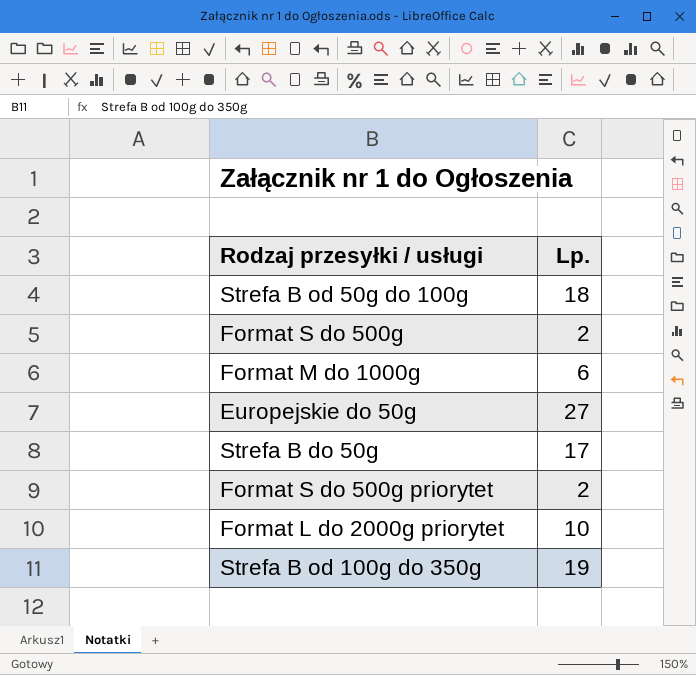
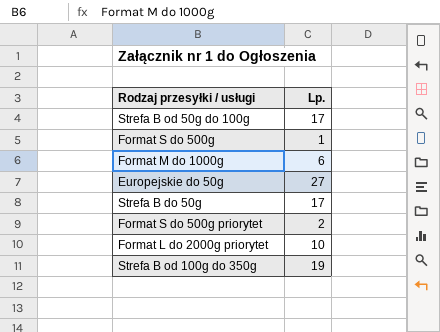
Strefa B od 50g do 100g | Lp.: 18 -> 17
Format S do 500g | Lp.: 2 -> 1

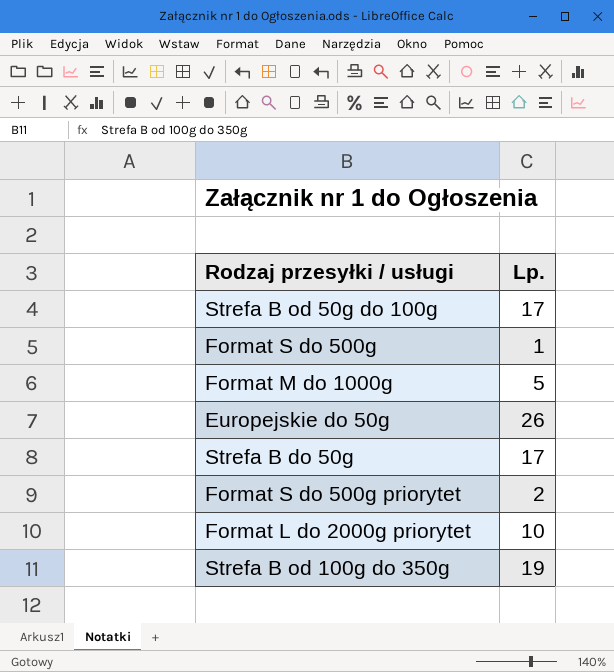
Format M do 1000g | Lp.: 6 -> 5
Europejskie do 50g | Lp.: 27 -> 26

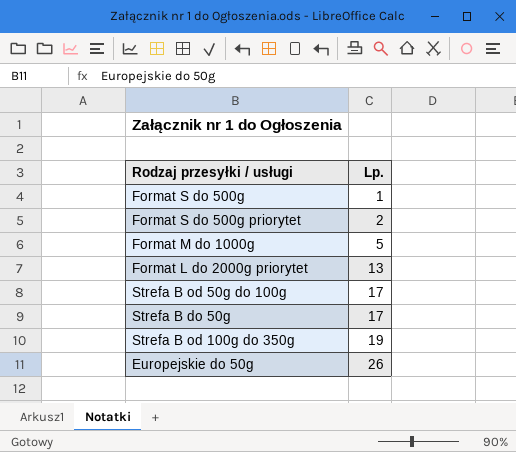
row order: none -> Lp. ascending
Format L do 2000g priorytet | Lp.: 10 -> 13

